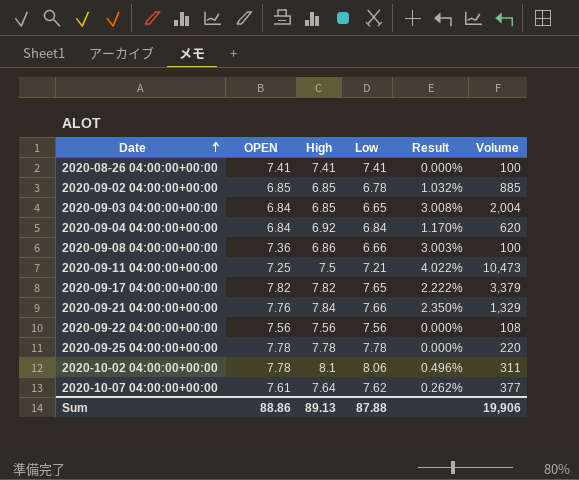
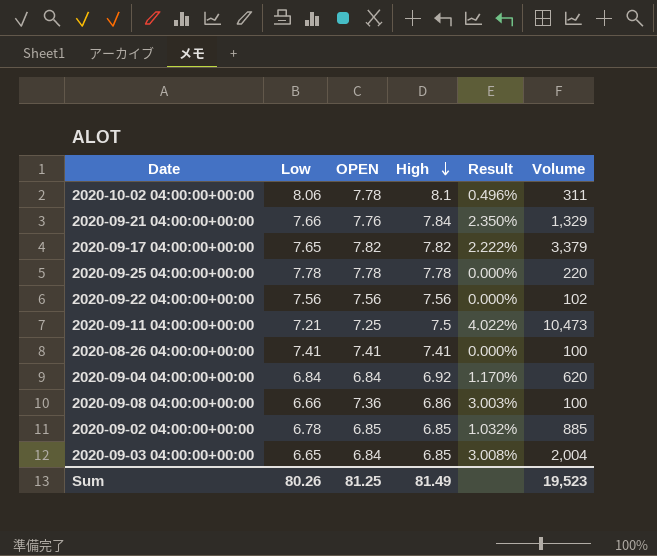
row order: Date ascending -> High descending
column Low | position: 4 -> 2
row 2020-10-07 04:00:00+00:00: 7.61 | 7.64 | 7.62 | 0.262% | 377 -> none
2020-09-22 04:00:00+00:00 | Volume: 108 -> 102
Sum | Low: 87.88 -> 80.26
Sum | OPEN: 88.86 -> 81.25
Sum | High: 89.13 -> 81.49
Sum | Volume: 19,906 -> 19,523

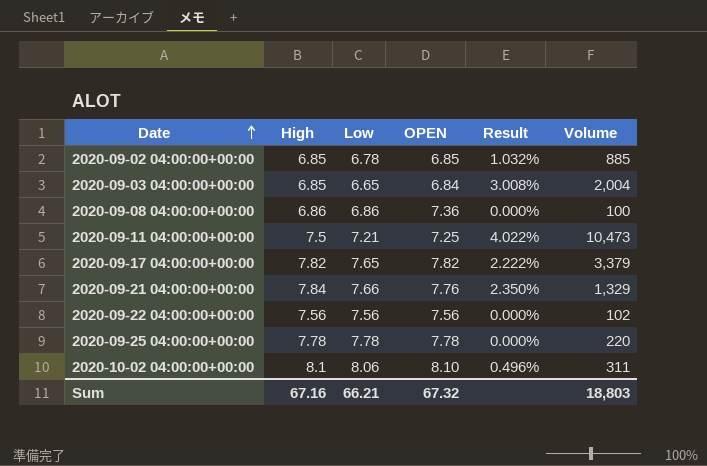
row order: High descending -> Date ascending
column High | position: 4 -> 2
row 2020-08-26 04:00:00+00:00: 7.41 | 7.41 | 7.41 | 0.000% | 100 -> none
row 2020-09-04 04:00:00+00:00: 6.84 | 6.84 | 6.92 | 1.170% | 620 -> none
2020-09-08 04:00:00+00:00 | Low: 6.66 -> 6.86
2020-09-08 04:00:00+00:00 | Result: 3.003% -> 0.000%
2020-10-02 04:00:00+00:00 | OPEN: 7.78 -> 8.10
Sum | High: 81.49 -> 67.16
Sum | Low: 80.26 -> 66.21
Sum | OPEN: 81.25 -> 67.32
Sum | Volume: 19,523 -> 18,803

